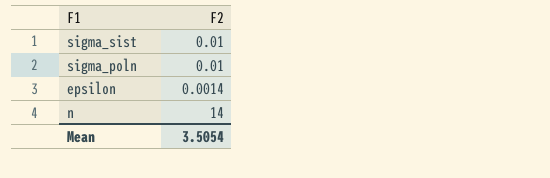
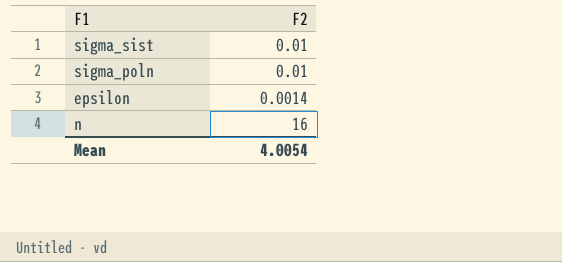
n | F2: 14 -> 16
Mean | F2: 3.5054 -> 4.0054

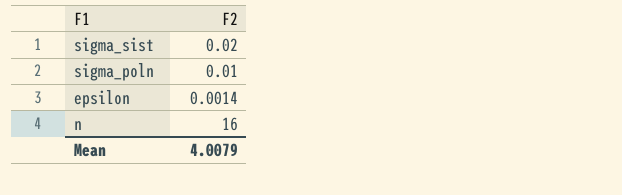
sigma_sist | F2: 0.01 -> 0.02
Mean | F2: 4.0054 -> 4.0079

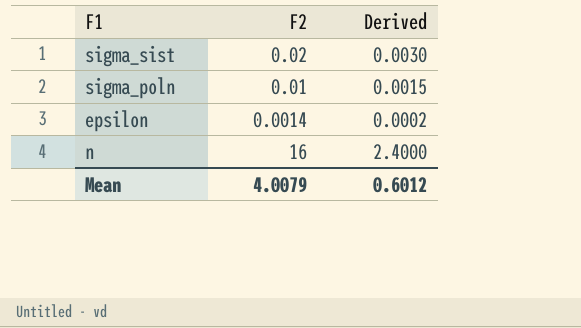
column Derived | formula: none -> [F2] * 0.15

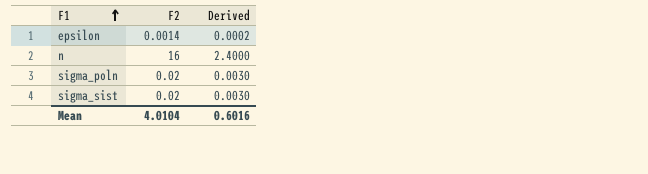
row order: none -> F1 ascending
sigma_poln | F2: 0.01 -> 0.02
sigma_poln | Derived: 0.0015 -> 0.0030
Mean | F2: 4.0079 -> 4.0104
Mean | Derived: 0.6012 -> 0.6016

